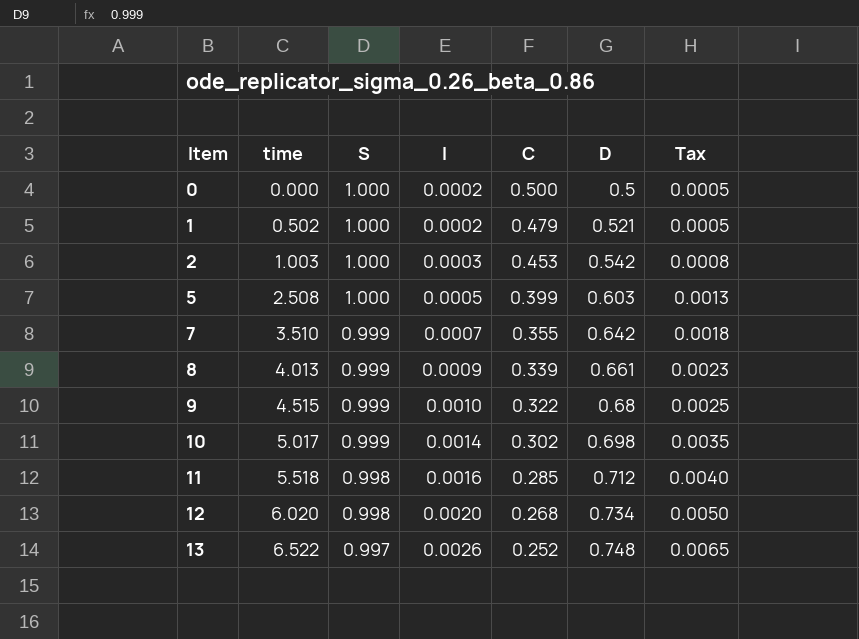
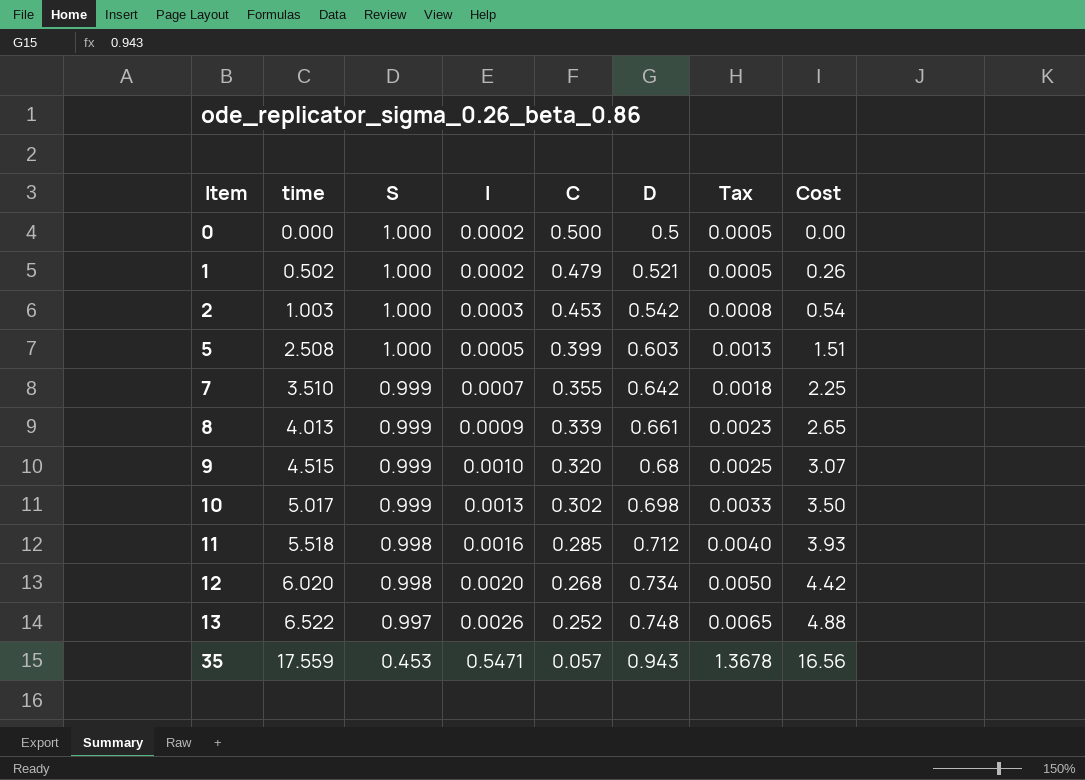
column Cost | formula: none -> [time] * [D]
9 | C: 0.322 -> 0.320
10 | I: 0.0014 -> 0.0013
10 | Tax: 0.0035 -> 0.0033
row 35: none -> 17.559 | 0.453 | 0.5471 | 0.057 | 0.943 | 1.3678 | 16.56

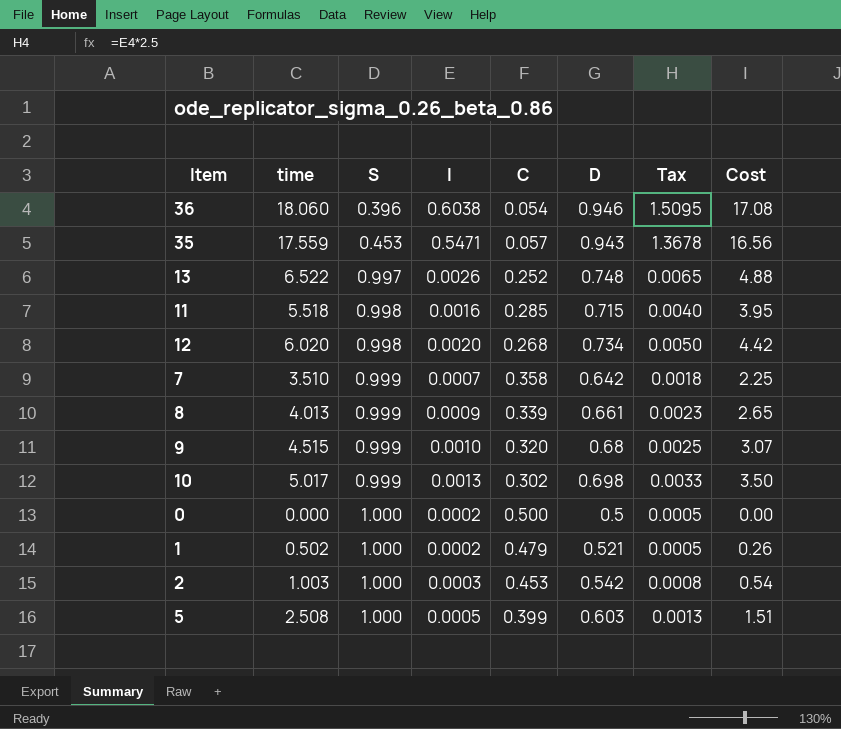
row order: Item ascending -> S ascending
row 36: none -> 18.060 | 0.396 | 0.6038 | 0.054 | 0.946 | 1.5095 | 17.08
11 | D: 0.712 -> 0.715
11 | Cost: 3.93 -> 3.95
7 | C: 0.355 -> 0.358

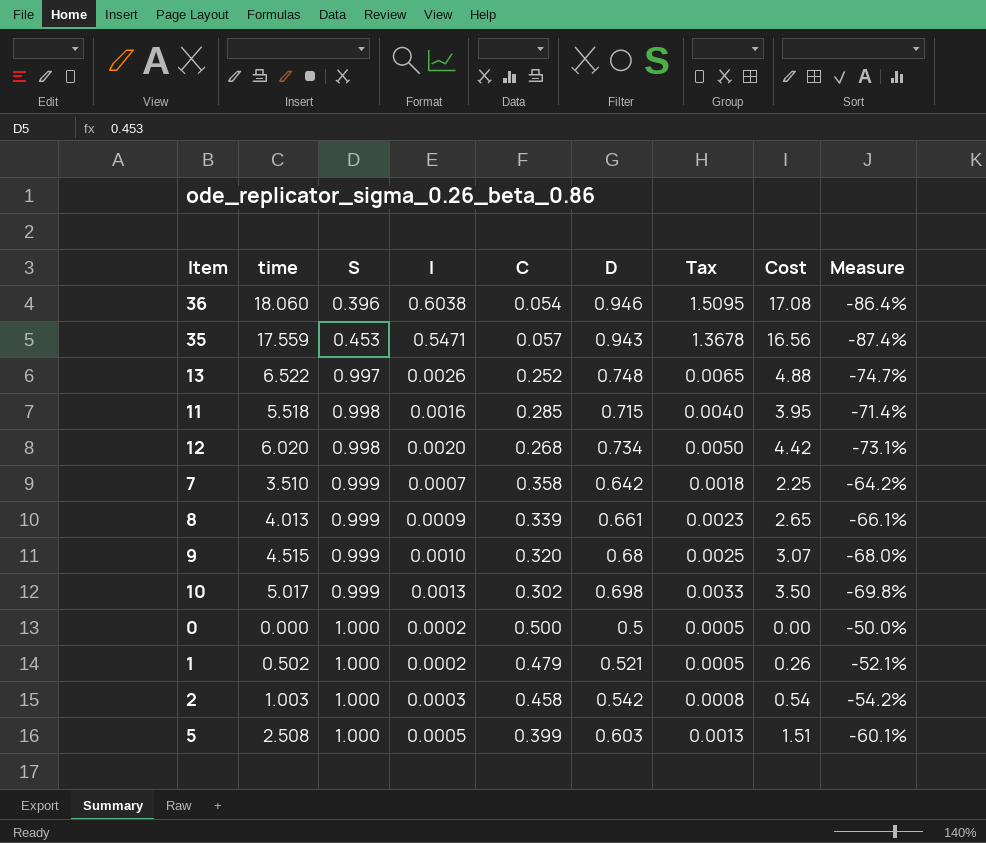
column Measure | formula: none -> ([C] - [S]) / [S]
2 | C: 0.453 -> 0.458

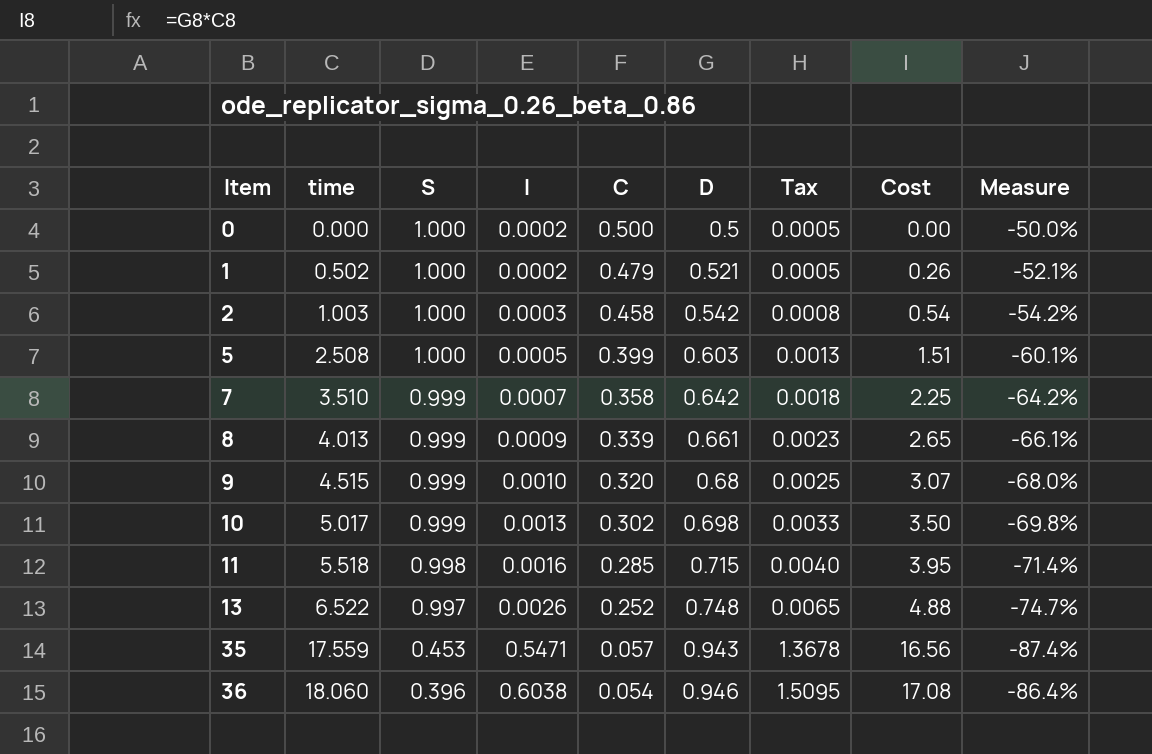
row order: S ascending -> Item ascending
row 12: 6.020 | 0.998 | 0.0020 | 0.268 | 0.734 | 0.0050 | 4.42 | -73.1% -> none

